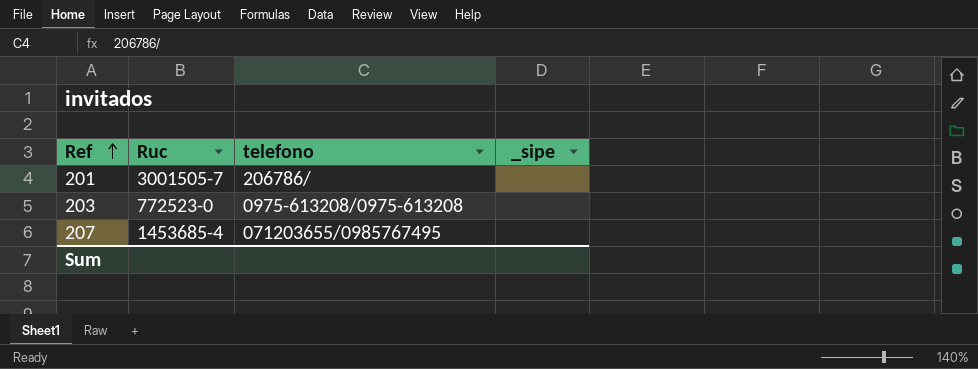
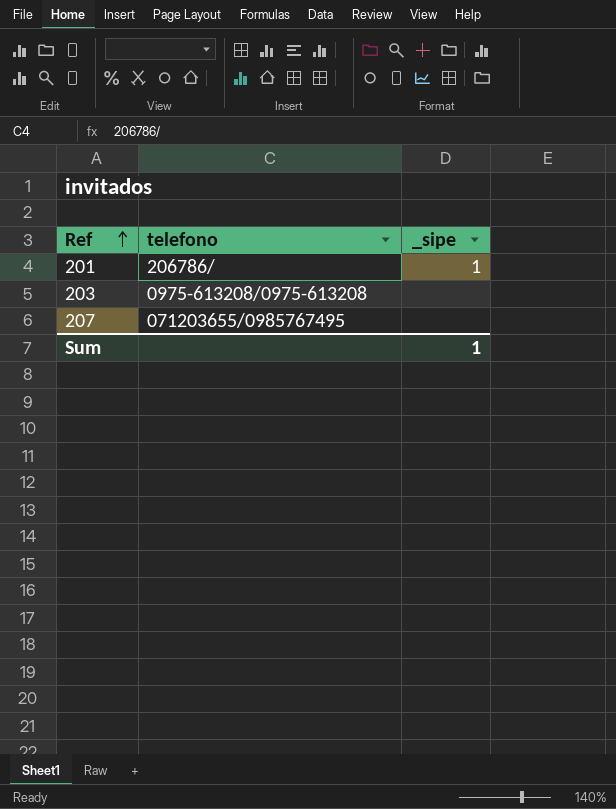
column Ruc | position: 2 -> none
201 | _sipe: none -> 1
Sum | _sipe: none -> 1

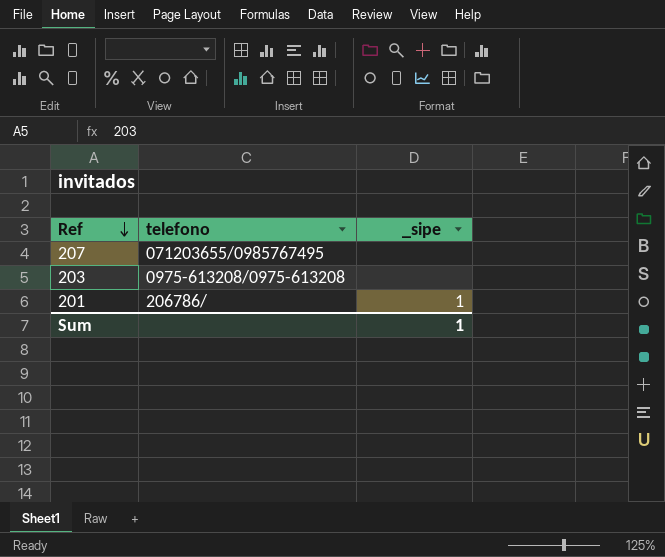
row order: Ref ascending -> Ref descending

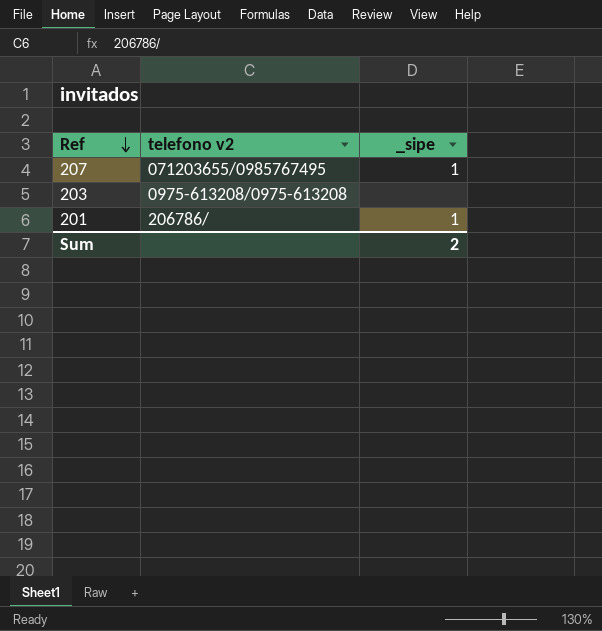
column name: telefono -> telefono v2
207 | _sipe: none -> 1
Sum | _sipe: 1 -> 2

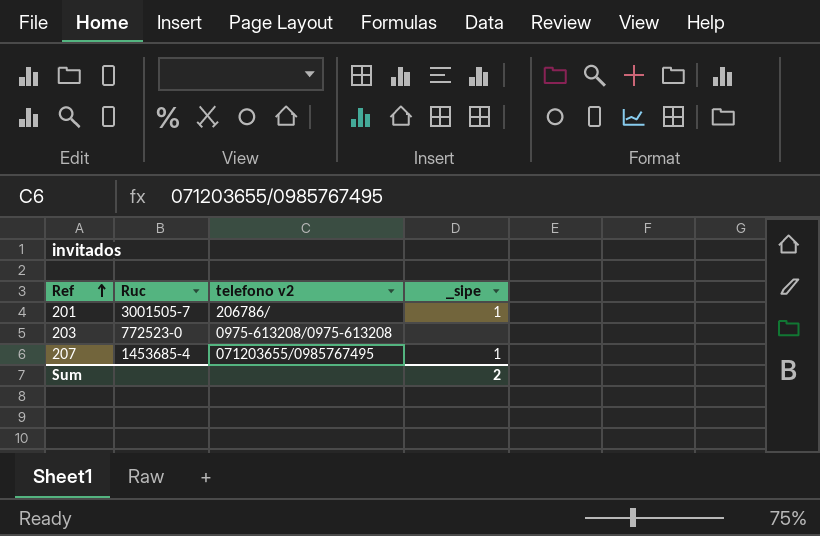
row order: Ref descending -> Ref ascending
column Ruc | position: none -> 2

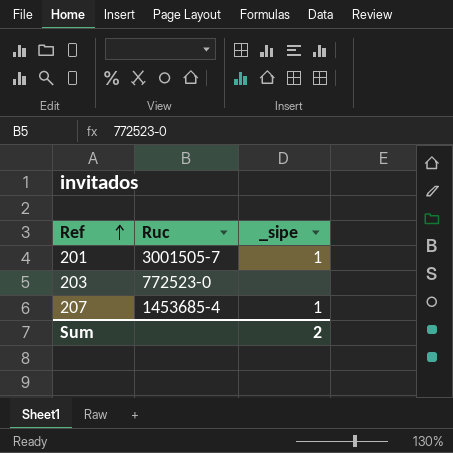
column telefono v2 | position: 3 -> none

